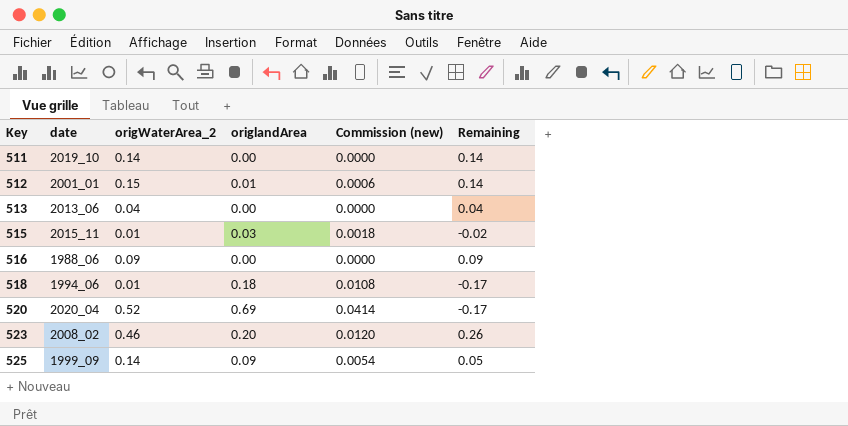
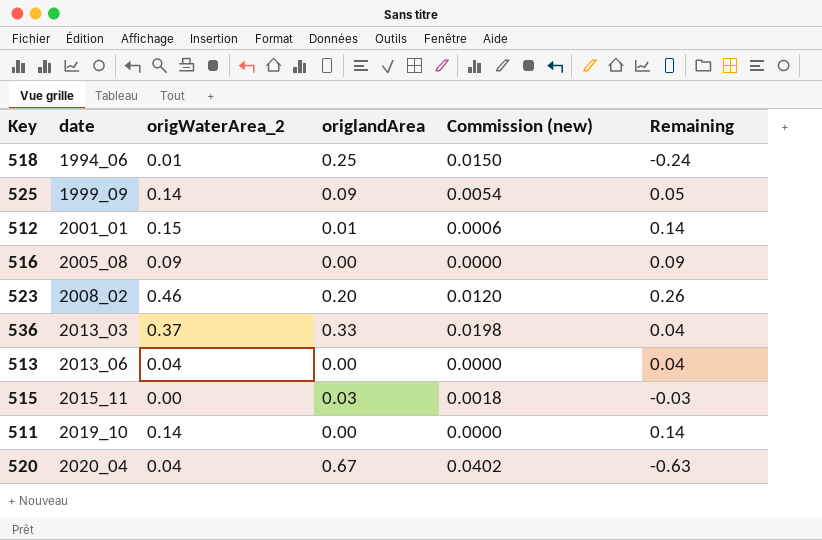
row order: Key ascending -> date ascending
518 | origlandArea: 0.18 -> 0.25
518 | Commission (new): 0.0108 -> 0.0150
518 | Remaining: -0.17 -> -0.24
516 | date: 1988_06 -> 2005_08
row 536: none -> 2013_03 | 0.37 | 0.33 | 0.0198 | 0.04
515 | origWaterArea_2: 0.01 -> 0.00
515 | Remaining: -0.02 -> -0.03
520 | origWaterArea_2: 0.52 -> 0.04
520 | origlandArea: 0.69 -> 0.67
520 | Commission (new): 0.0414 -> 0.0402
520 | Remaining: -0.17 -> -0.63

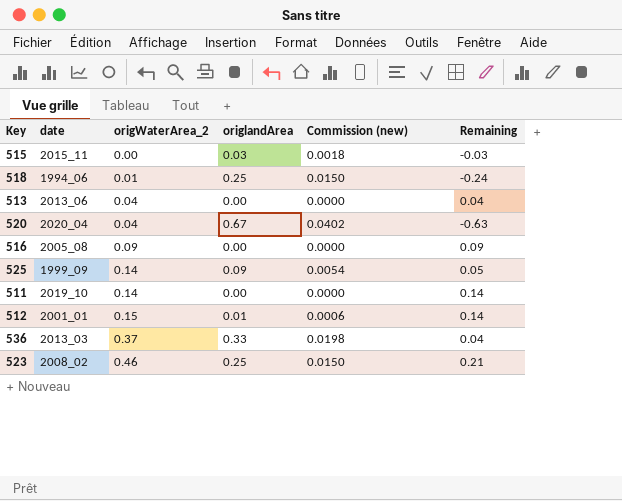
row order: date ascending -> origWaterArea_2 ascending
523 | origlandArea: 0.20 -> 0.25
523 | Commission (new): 0.0120 -> 0.0150
523 | Remaining: 0.26 -> 0.21

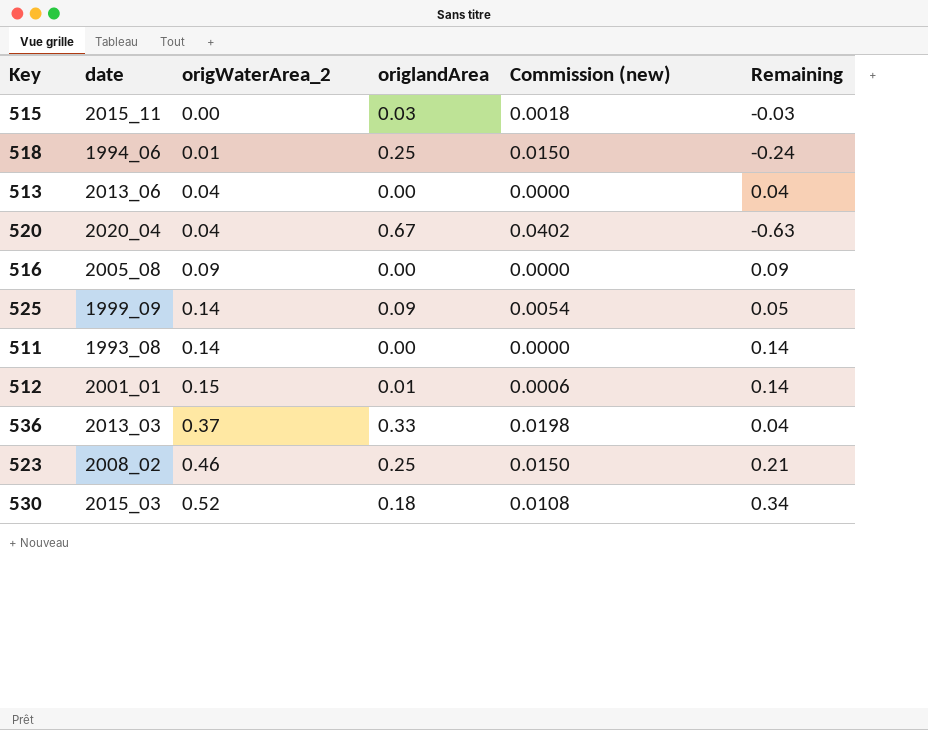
511 | date: 2019_10 -> 1993_08
row 530: none -> 2015_03 | 0.52 | 0.18 | 0.0108 | 0.34

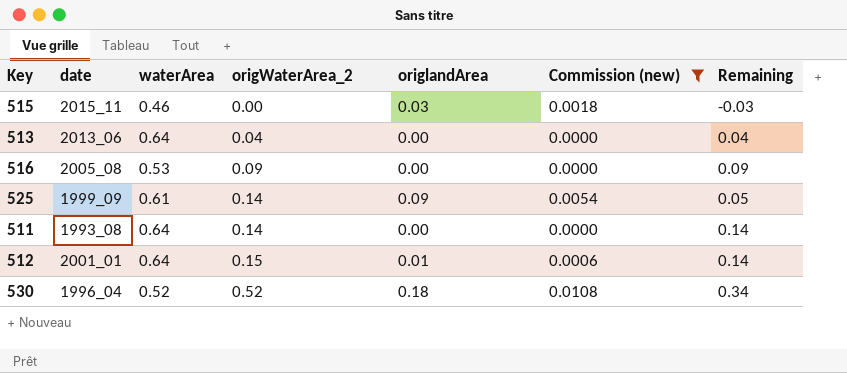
filter: none -> Commission (new) <= 0.0108
column waterArea | position: none -> 3
530 | date: 2015_03 -> 1996_04

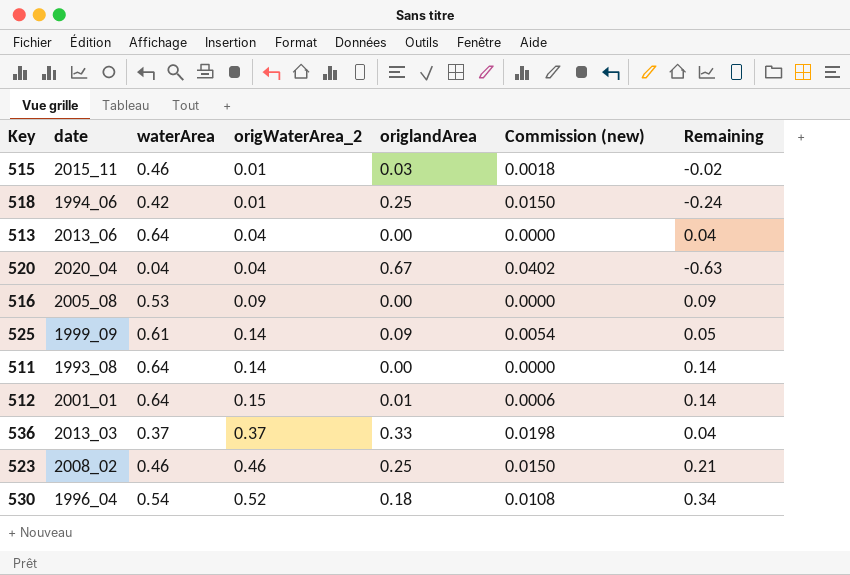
filter: Commission (new) <= 0.0108 -> none
515 | origWaterArea_2: 0.00 -> 0.01
515 | Remaining: -0.03 -> -0.02
530 | waterArea: 0.52 -> 0.54

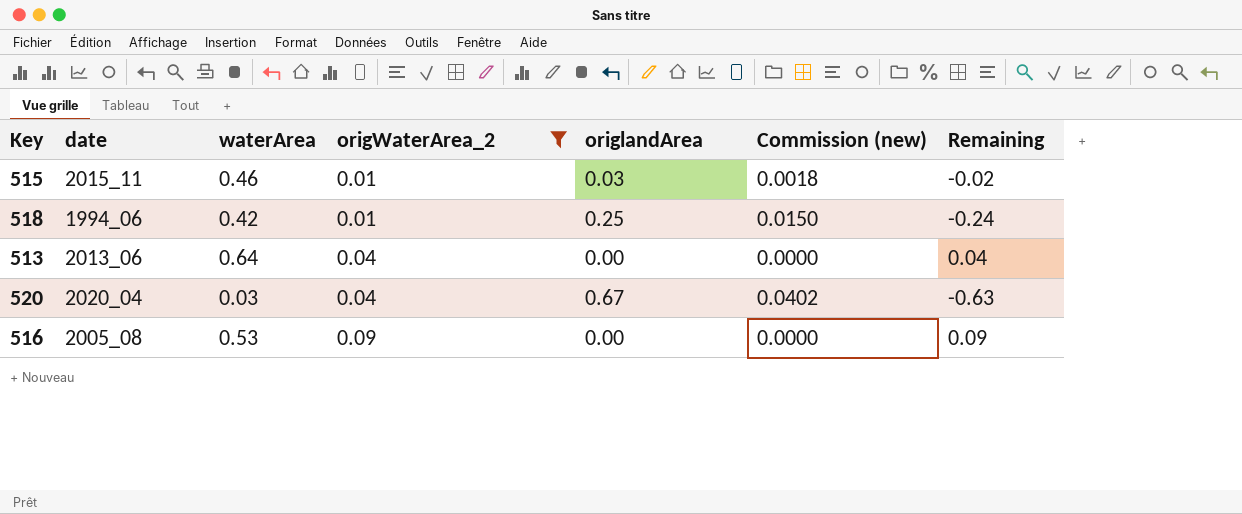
filter: none -> origWaterArea_2 <= 0.09
520 | waterArea: 0.04 -> 0.03

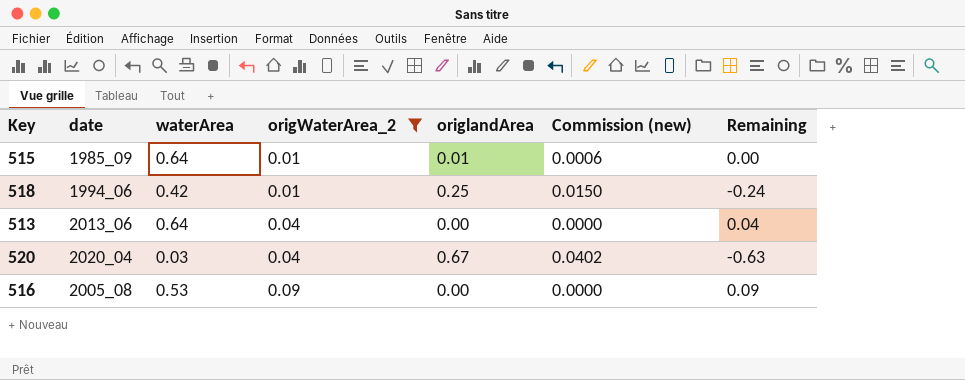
515 | date: 2015_11 -> 1985_09
515 | waterArea: 0.46 -> 0.64
515 | origlandArea: 0.03 -> 0.01
515 | Commission (new): 0.0018 -> 0.0006
515 | Remaining: -0.02 -> 0.00

